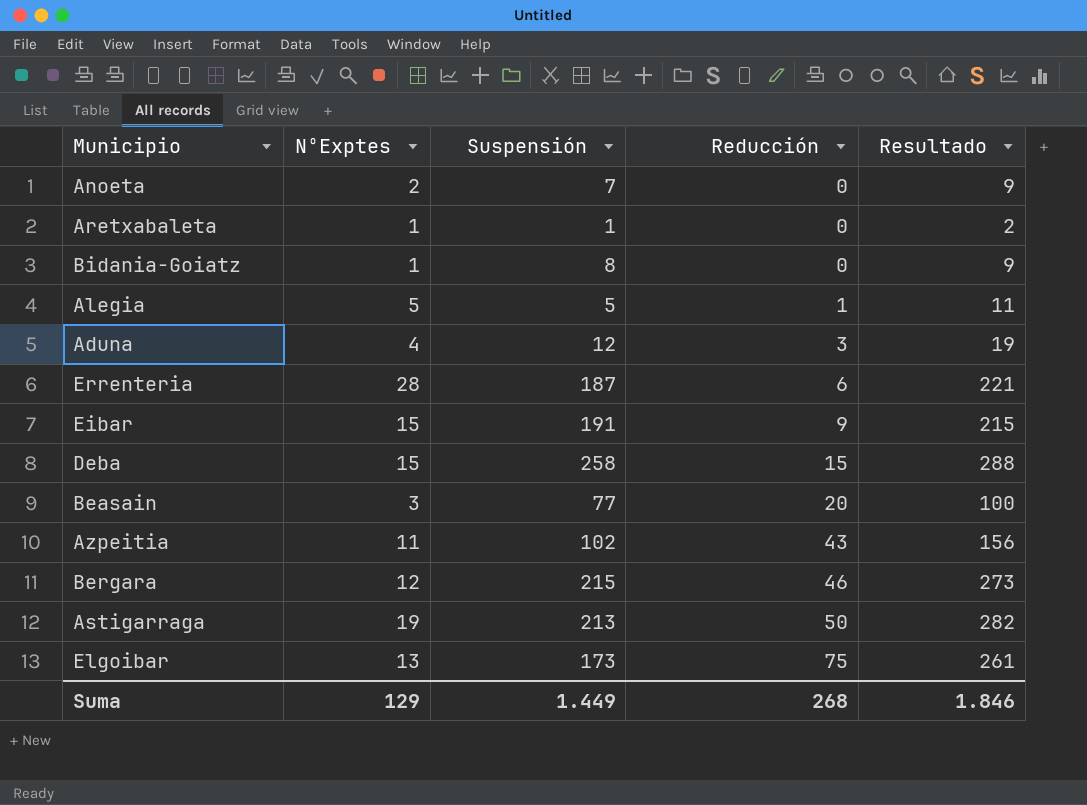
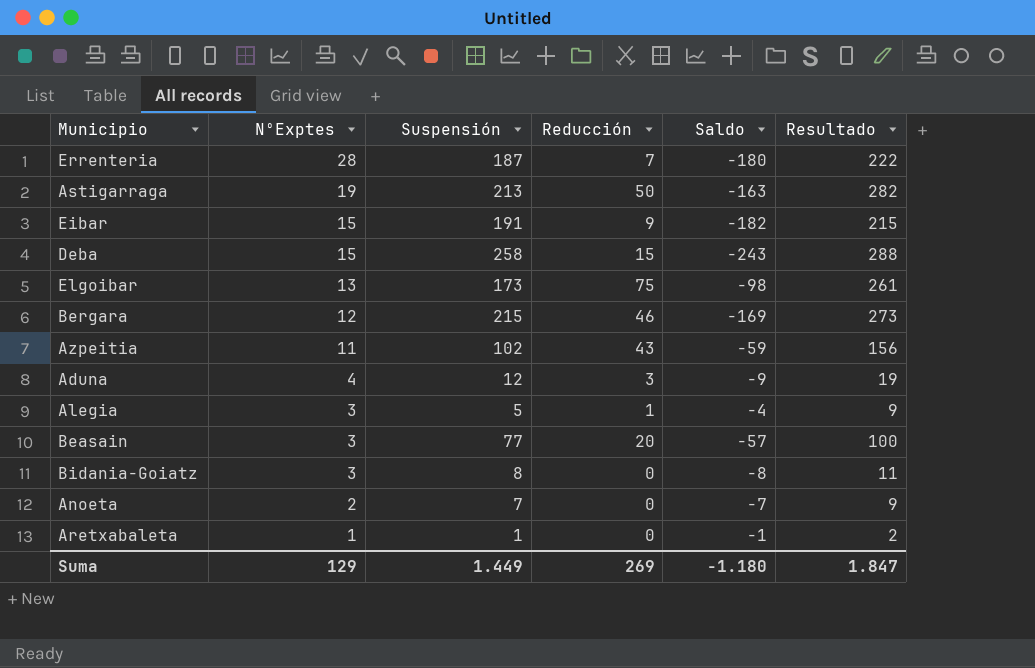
row order: Reducción ascending -> NºExptes descending
column Saldo | formula: none -> [Reducción] - [Suspensión]
Errenteria | Reducción: 6 -> 7
Errenteria | Resultado: 221 -> 222
Alegia | NºExptes: 5 -> 3
Alegia | Resultado: 11 -> 9
Bidania-Goiatz | NºExptes: 1 -> 3
Bidania-Goiatz | Resultado: 9 -> 11
Suma | Reducción: 268 -> 269
Suma | Resultado: 1.846 -> 1.847

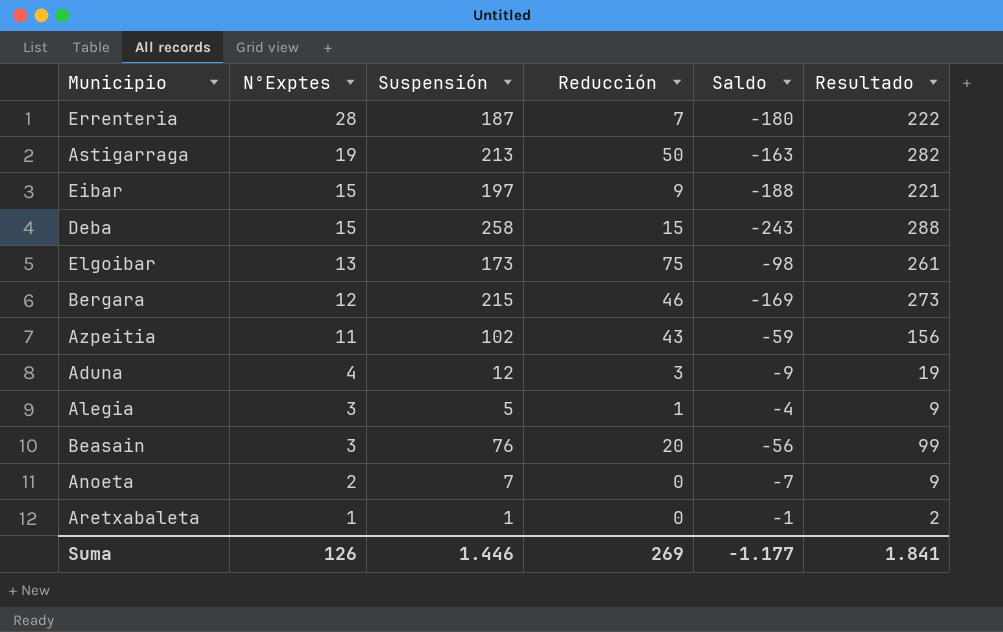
row Bidania-Goiatz: 3 | 8 | 0 | -8 | 11 -> none
Eibar | Suspensión: 191 -> 197
Eibar | Saldo: -182 -> -188
Eibar | Resultado: 215 -> 221
Beasain | Suspensión: 77 -> 76
Beasain | Saldo: -57 -> -56
Beasain | Resultado: 100 -> 99
Suma | NºExptes: 129 -> 126
Suma | Suspensión: 1.449 -> 1.446
Suma | Saldo: -1.180 -> -1.177
Suma | Resultado: 1.847 -> 1.841

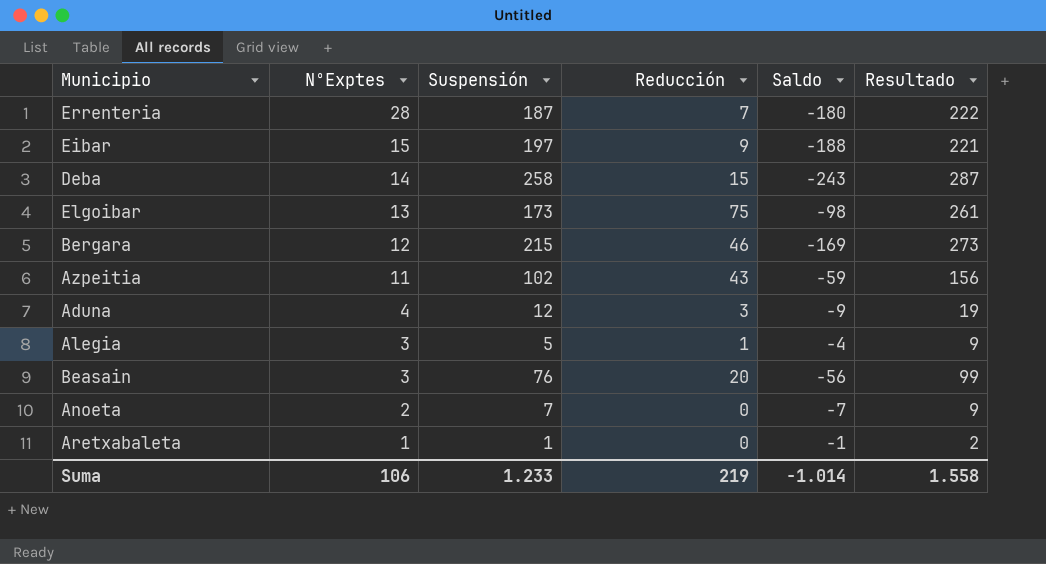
row Astigarraga: 19 | 213 | 50 | -163 | 282 -> none
Deba | NºExptes: 15 -> 14
Deba | Resultado: 288 -> 287
Suma | NºExptes: 126 -> 106
Suma | Suspensión: 1.446 -> 1.233
Suma | Reducción: 269 -> 219
Suma | Saldo: -1.177 -> -1.014
Suma | Resultado: 1.841 -> 1.558

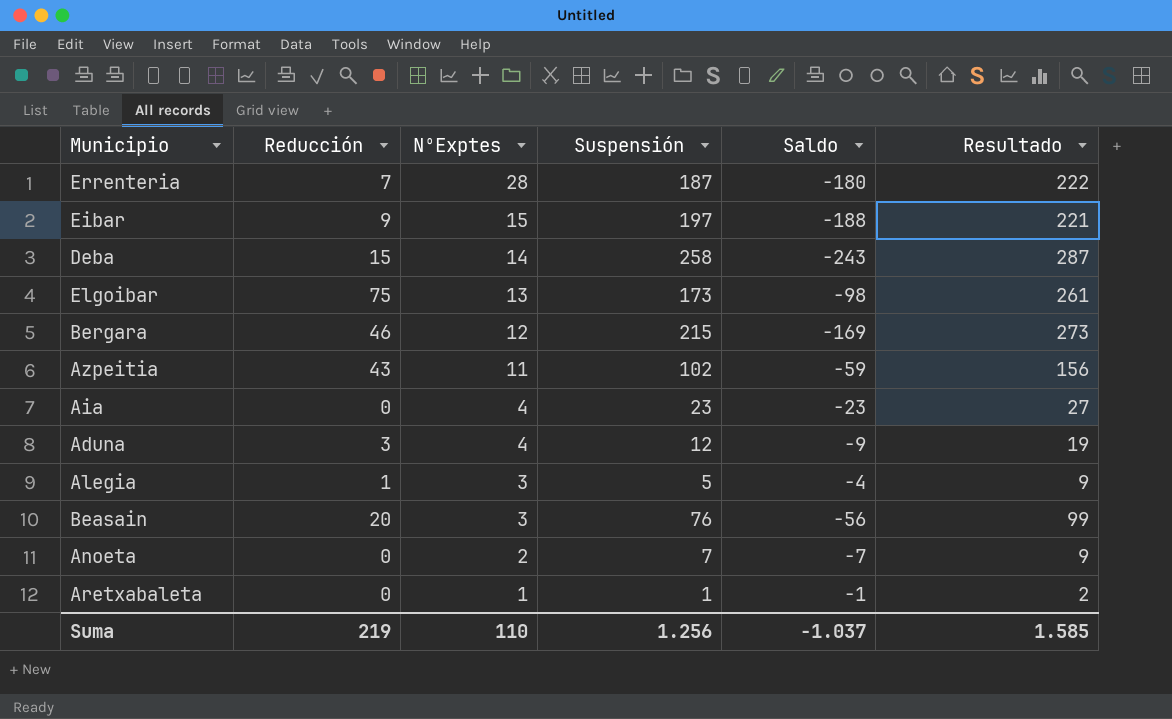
column Reducción | position: 4 -> 2
row Aia: none -> 0 | 4 | 23 | -23 | 27
Suma | NºExptes: 106 -> 110
Suma | Suspensión: 1.233 -> 1.256
Suma | Saldo: -1.014 -> -1.037
Suma | Resultado: 1.558 -> 1.585

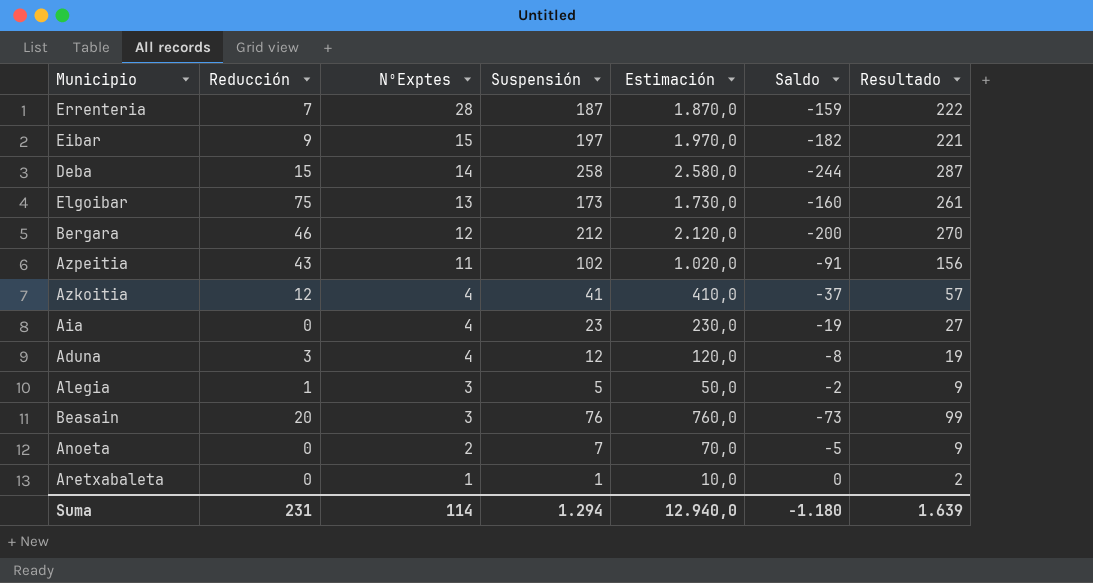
column Estimación | formula: none -> [Suspensión] * 10
column Saldo | formula: [Reducción] - [Suspensión] -> [NºExptes] - [Suspensión]
Bergara | Suspensión: 215 -> 212
Bergara | Resultado: 273 -> 270
row Azkoitia: none -> 12 | 4 | 41 | 410,0 | -37 | 57
Suma | Reducción: 219 -> 231
Suma | NºExptes: 110 -> 114
Suma | Suspensión: 1.256 -> 1.294
Suma | Saldo: -1.037 -> -1.180
Suma | Resultado: 1.585 -> 1.639

